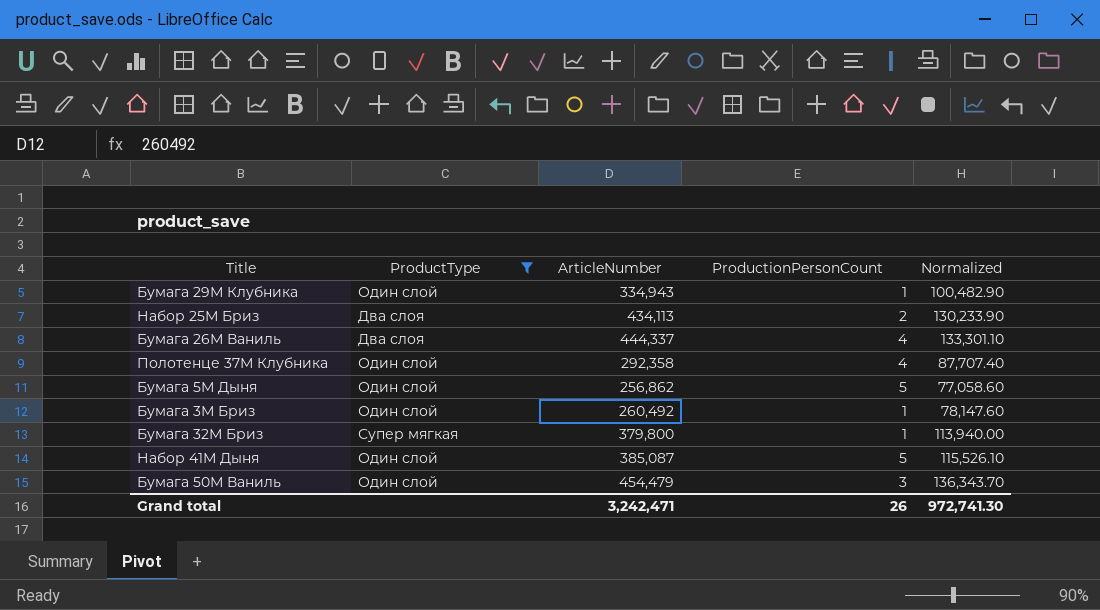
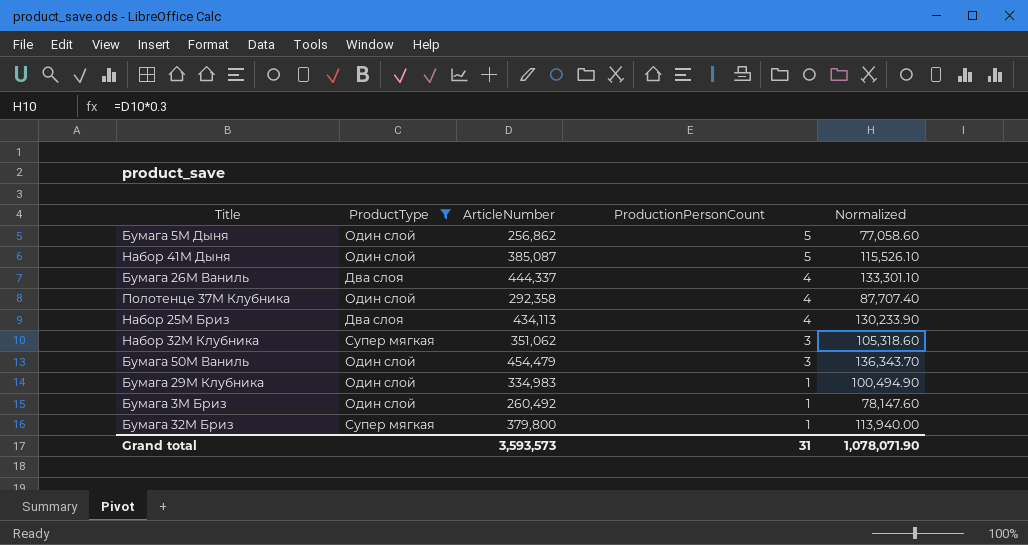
row order: none -> ProductionPersonCount descending
Набор 25М Бриз | ProductionPersonCount: 2 -> 4
row Набор 32М Клубника: none -> Супер мягкая | 351,062 | 3 | 105,318.60
Бумага 29М Клубника | ArticleNumber: 334,943 -> 334,983
Бумага 29М Клубника | Normalized: 100,482.90 -> 100,494.90
Grand total | ArticleNumber: 3,242,471 -> 3,593,573
Grand total | ProductionPersonCount: 26 -> 31
Grand total | Normalized: 972,741.30 -> 1,078,071.90

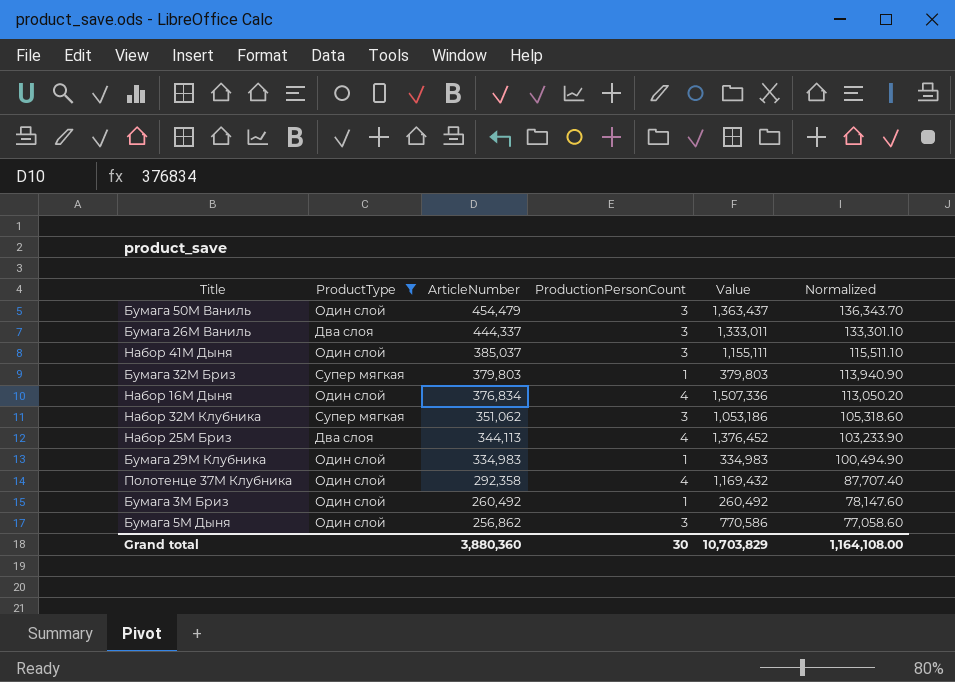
row order: ProductionPersonCount descending -> ArticleNumber descending
column Value | formula: none -> [ArticleNumber] * [ProductionPersonCount]
Бумага 26М Ваниль | ProductionPersonCount: 4 -> 3
Набор 41М Дыня | ArticleNumber: 385,087 -> 385,037
Набор 41М Дыня | ProductionPersonCount: 5 -> 3
Набор 41М Дыня | Normalized: 115,526.10 -> 115,511.10
Бумага 32М Бриз | ArticleNumber: 379,800 -> 379,803
Бумага 32М Бриз | Normalized: 113,940.00 -> 113,940.90
row Набор 16М Дыня: none -> Один слой | 376,834 | 4 | 1,507,336 | 113,050.20
Набор 25М Бриз | ArticleNumber: 434,113 -> 344,113
Набор 25М Бриз | Normalized: 130,233.90 -> 103,233.90
Бумага 5М Дыня | ProductionPersonCount: 5 -> 3
Grand total | ArticleNumber: 3,593,573 -> 3,880,360
Grand total | ProductionPersonCount: 31 -> 30
Grand total | Normalized: 1,078,071.90 -> 1,164,108.00

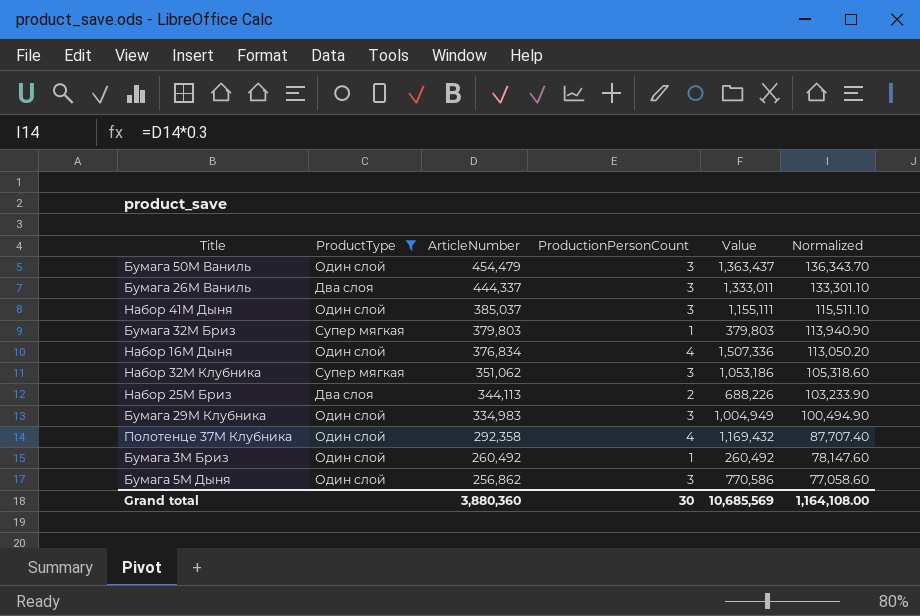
Набор 25М Бриз | ProductionPersonCount: 4 -> 2
Набор 25М Бриз | Value: 1,376,452 -> 688,226
Бумага 29М Клубника | ProductionPersonCount: 1 -> 3
Бумага 29М Клубника | Value: 334,983 -> 1,004,949
Grand total | Value: 10,703,829 -> 10,685,569

